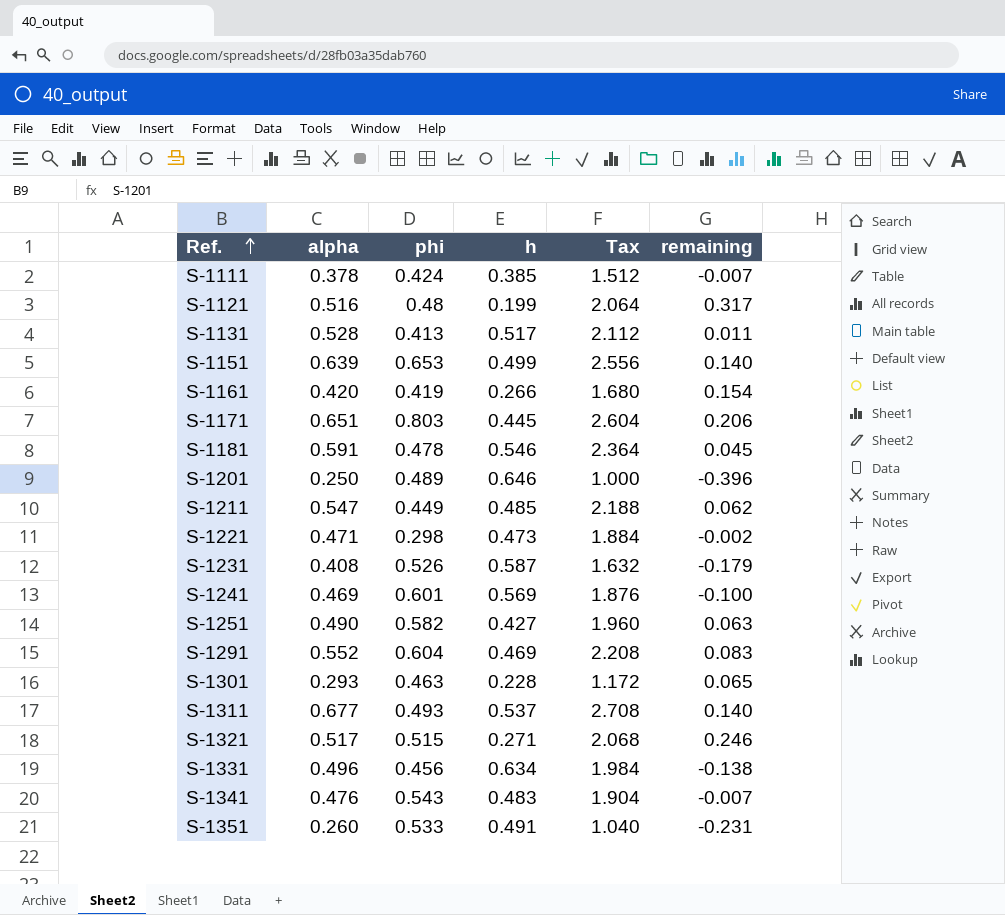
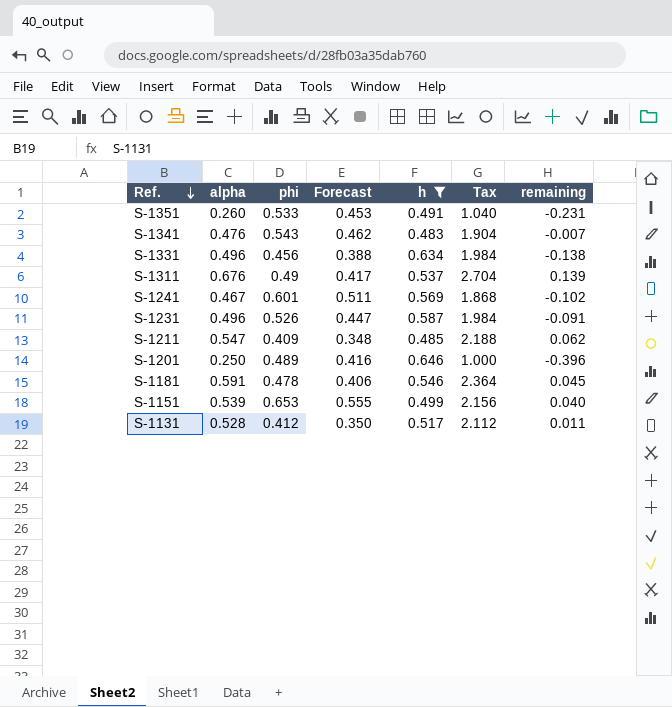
filter: none -> h >= 0.483
row order: Ref. ascending -> Ref. descending
column Forecast | formula: none -> [phi] * 0.85
S-1311 | alpha: 0.677 -> 0.676
S-1311 | phi: 0.493 -> 0.49
S-1311 | Tax: 2.708 -> 2.704
S-1311 | remaining: 0.140 -> 0.139
S-1241 | alpha: 0.469 -> 0.467
S-1241 | Tax: 1.876 -> 1.868
S-1241 | remaining: -0.100 -> -0.102
S-1231 | alpha: 0.408 -> 0.496
S-1231 | Tax: 1.632 -> 1.984
S-1231 | remaining: -0.179 -> -0.091
S-1211 | phi: 0.449 -> 0.409
S-1151 | alpha: 0.639 -> 0.539
S-1151 | Tax: 2.556 -> 2.156
S-1151 | remaining: 0.140 -> 0.040
S-1131 | phi: 0.413 -> 0.412

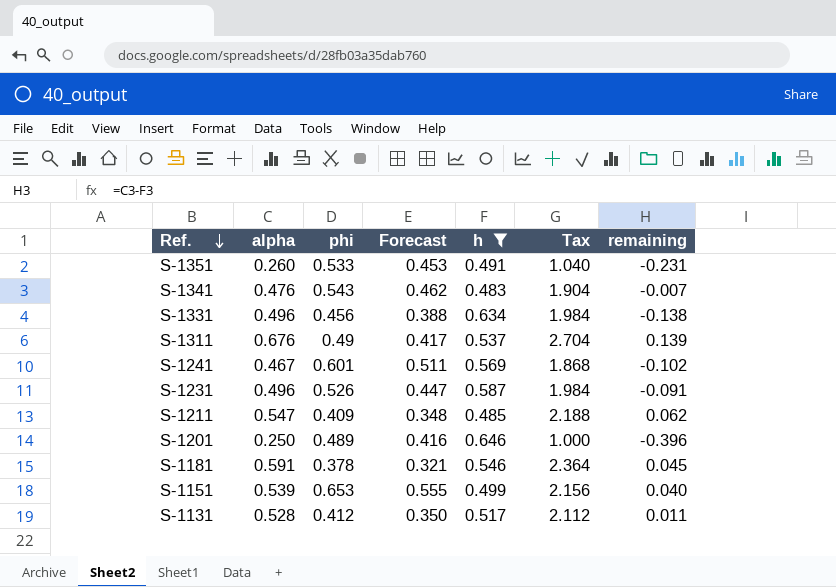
S-1181 | phi: 0.478 -> 0.378
S-1181 | Forecast: 0.406 -> 0.321

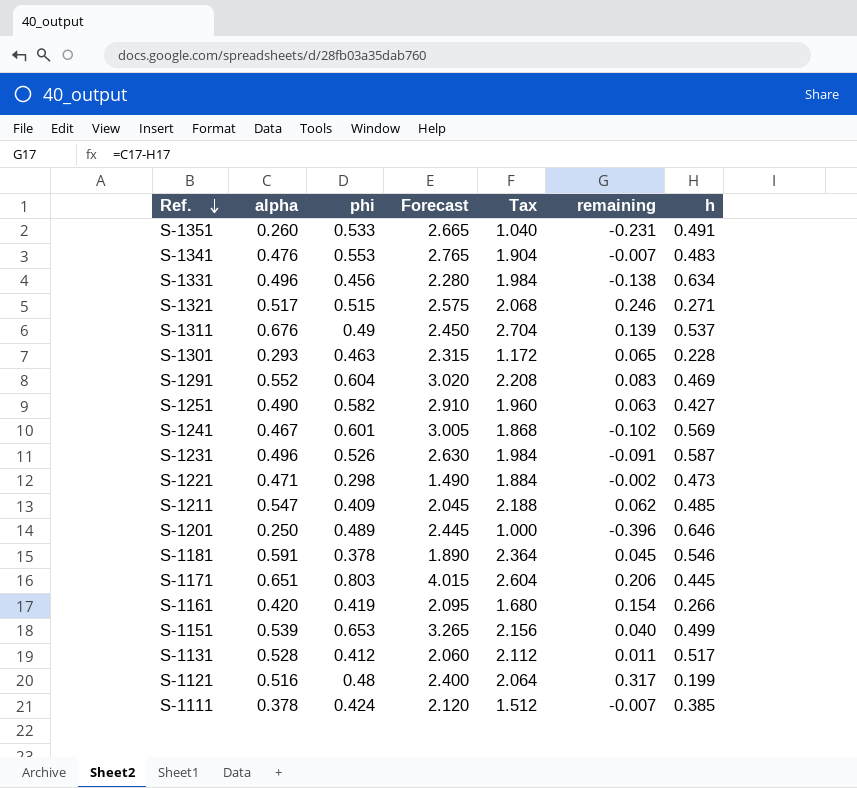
filter: h >= 0.483 -> none
column Forecast | formula: [phi] * 0.85 -> [phi] * 5
column h | position: 5 -> 7
S-1341 | phi: 0.543 -> 0.553

